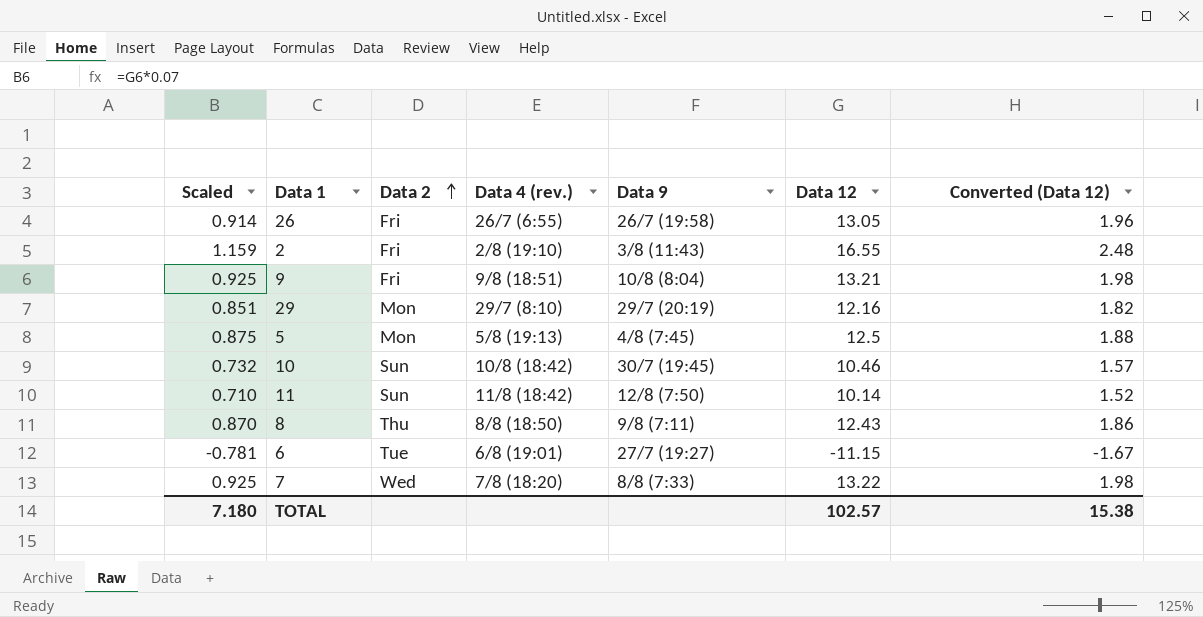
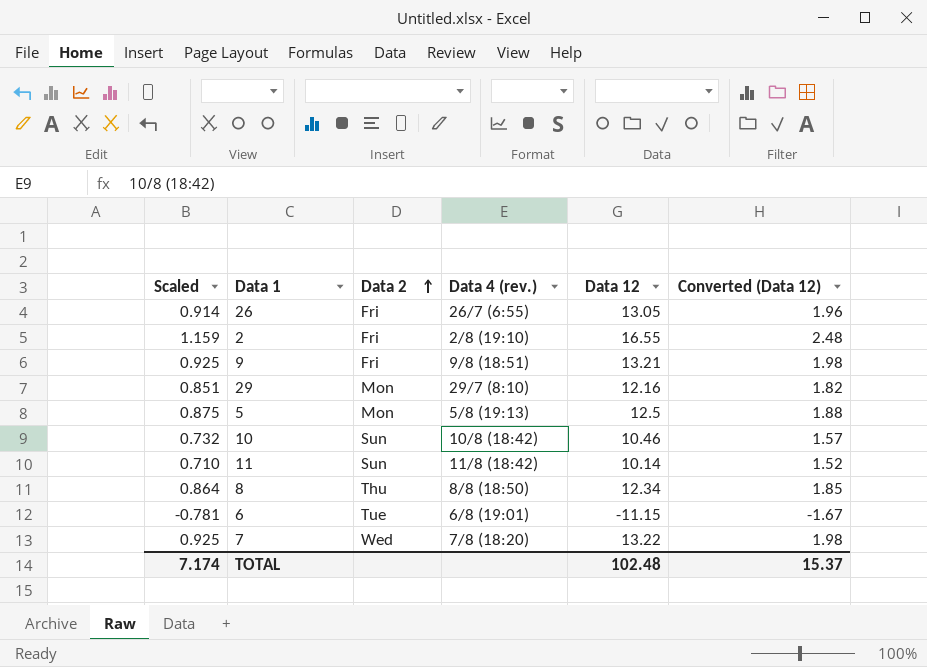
column Data 9 | position: 5 -> none
8 | Scaled: 0.870 -> 0.864
8 | Data 12: 12.43 -> 12.34
8 | Converted (Data 12): 1.86 -> 1.85
TOTAL | Scaled: 7.180 -> 7.174
TOTAL | Data 12: 102.57 -> 102.48
TOTAL | Converted (Data 12): 15.38 -> 15.37

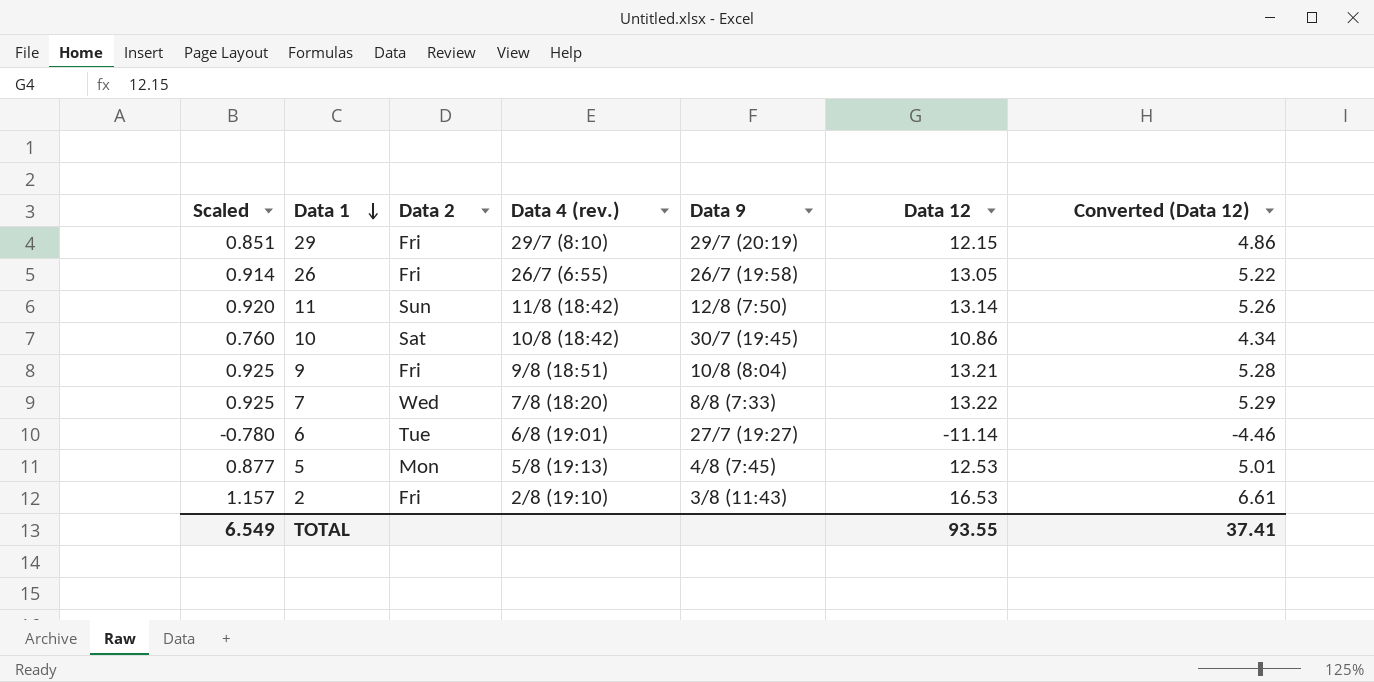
row order: Data 2 ascending -> Data 1 descending
column Data 9 | position: none -> 5
column Converted (Data 12) | formula: [Data 12] * 0.15 -> [Data 12] * 0.4
row 8: 0.864 | Thu | 8/8 (18:50) | 12.34 | 1.85 -> none
29 | Data 2: Mon -> Fri
29 | Data 12: 12.16 -> 12.15
11 | Scaled: 0.710 -> 0.920
11 | Data 12: 10.14 -> 13.14
10 | Scaled: 0.732 -> 0.760
10 | Data 2: Sun -> Sat
10 | Data 12: 10.46 -> 10.86
6 | Scaled: -0.781 -> -0.780
6 | Data 12: -11.15 -> -11.14
5 | Scaled: 0.875 -> 0.877
5 | Data 12: 12.5 -> 12.53
2 | Scaled: 1.159 -> 1.157
2 | Data 12: 16.55 -> 16.53
TOTAL | Scaled: 7.174 -> 6.549
TOTAL | Data 12: 102.48 -> 93.55
TOTAL | Converted (Data 12): 15.37 -> 37.41

